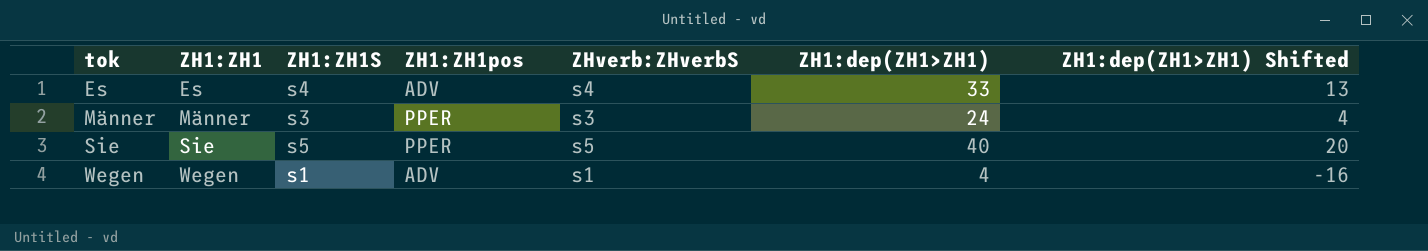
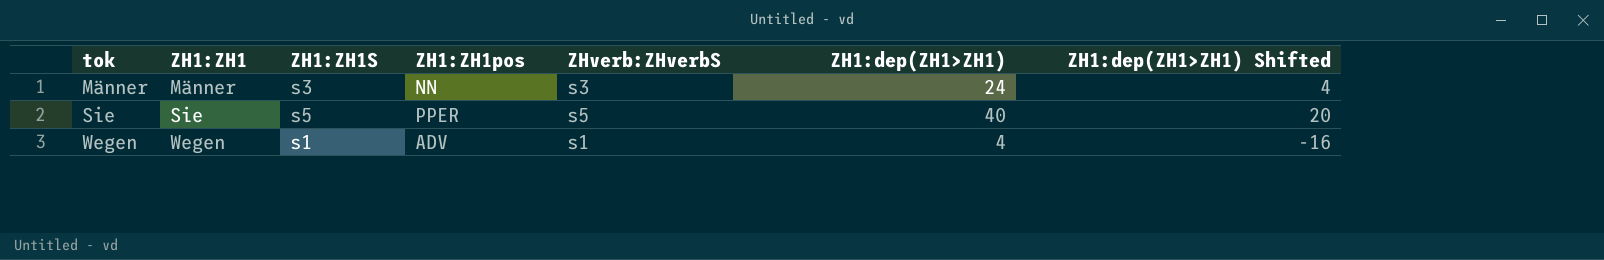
row Es: Es | s4 | ADV | s4 | 33 | 13 -> none
Männer | ZH1:ZH1pos: PPER -> NN

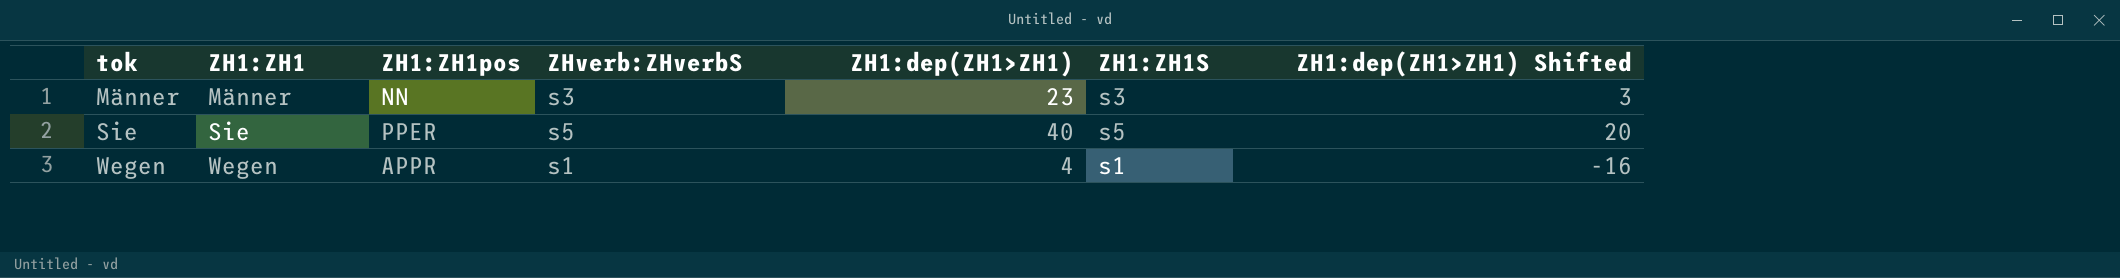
column ZH1:ZH1S | position: 3 -> 6
Männer | ZH1:dep(ZH1>ZH1): 24 -> 23
Männer | ZH1:dep(ZH1>ZH1) Shifted: 4 -> 3
Wegen | ZH1:ZH1pos: ADV -> APPR

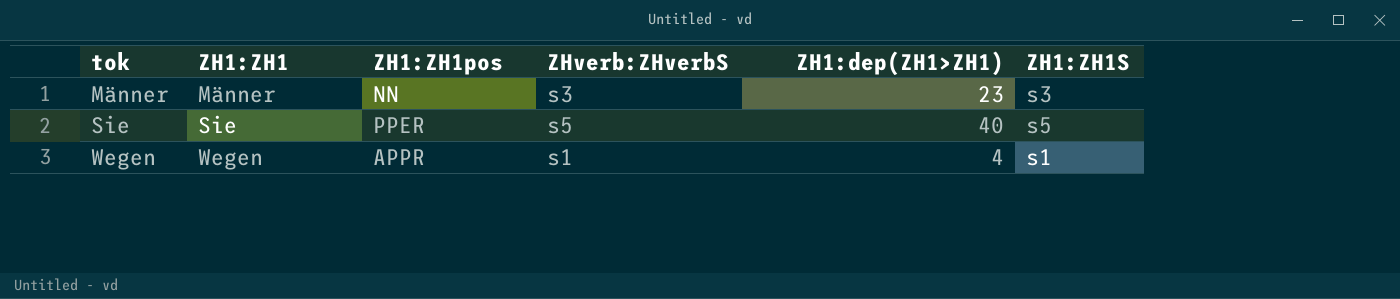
column ZH1:dep(ZH1>ZH1) Shifted | formula: [ZH1:dep(ZH1>ZH1)] - 20 -> none

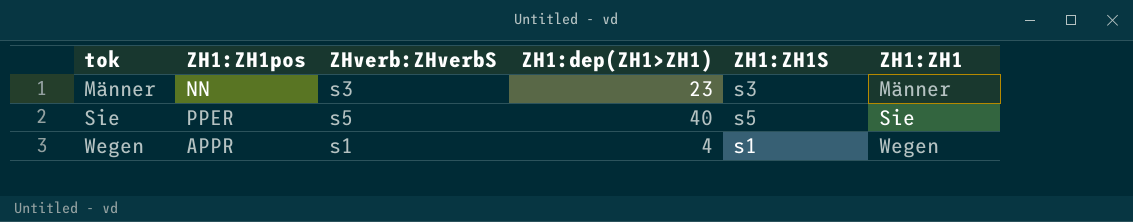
column ZH1:ZH1 | position: 2 -> 6

